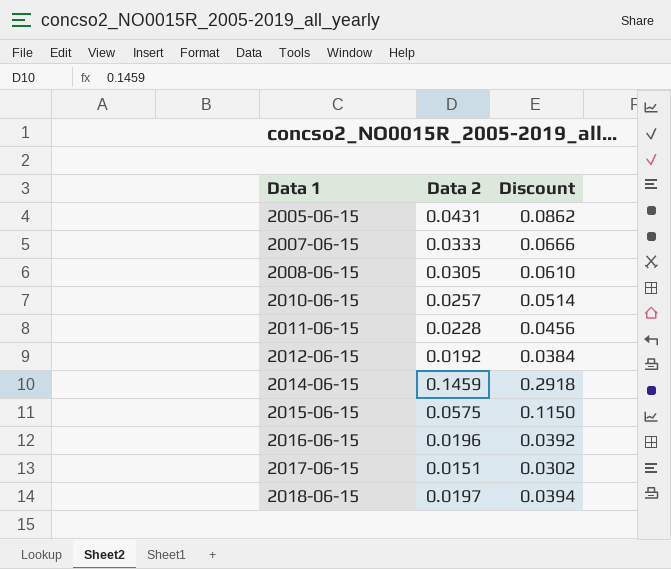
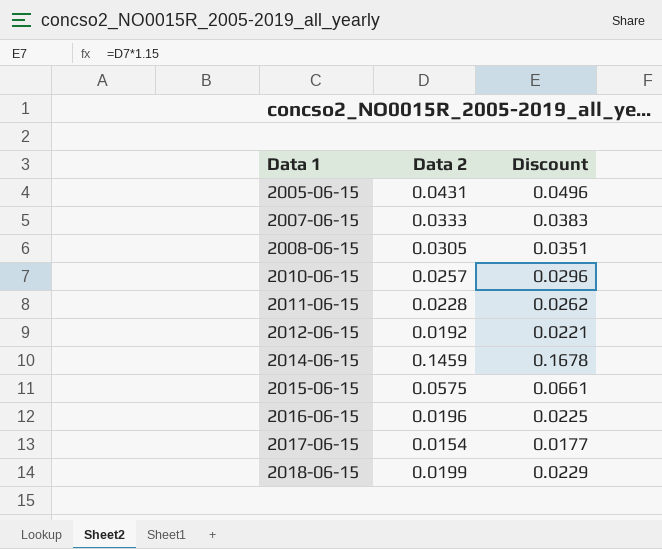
column Discount | formula: [Data 2] * 2 -> [Data 2] * 1.15
2017-06-15 | Data 2: 0.0151 -> 0.0154
2018-06-15 | Data 2: 0.0197 -> 0.0199

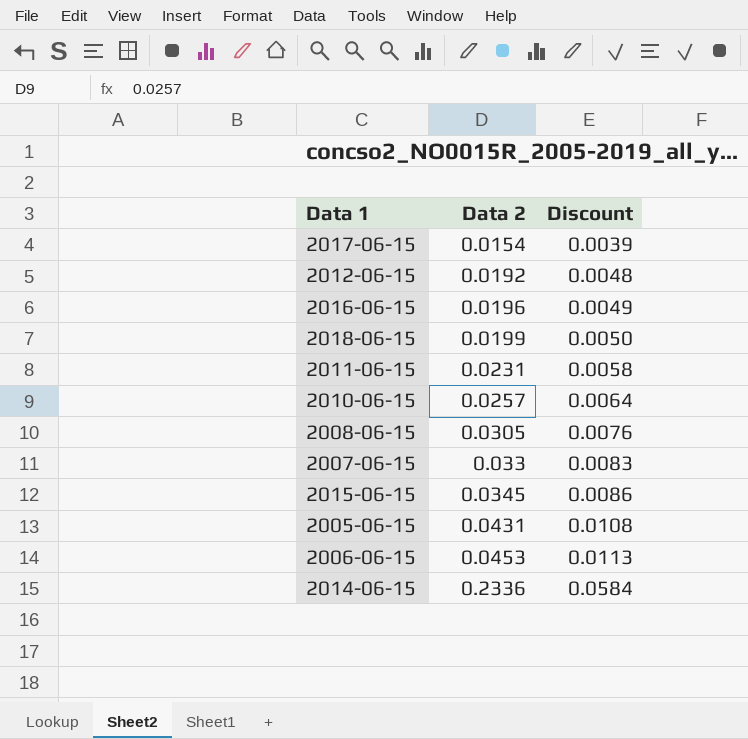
row order: Data 1 ascending -> Data 2 ascending
column Discount | formula: [Data 2] * 1.15 -> [Data 2] * 0.25
2011-06-15 | Data 2: 0.0228 -> 0.0231
2007-06-15 | Data 2: 0.0333 -> 0.033
2015-06-15 | Data 2: 0.0575 -> 0.0345
row 2006-06-15: none -> 0.0453 | 0.0113
2014-06-15 | Data 2: 0.1459 -> 0.2336

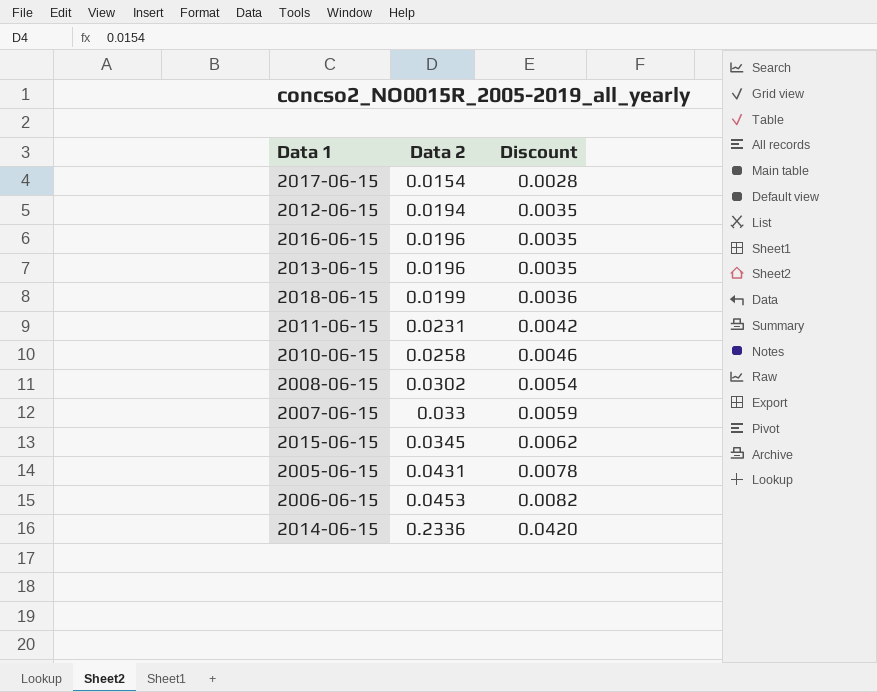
column Discount | formula: [Data 2] * 0.25 -> [Data 2] * 0.18
2012-06-15 | Data 2: 0.0192 -> 0.0194
row 2013-06-15: none -> 0.0196 | 0.0035
2010-06-15 | Data 2: 0.0257 -> 0.0258
2008-06-15 | Data 2: 0.0305 -> 0.0302

